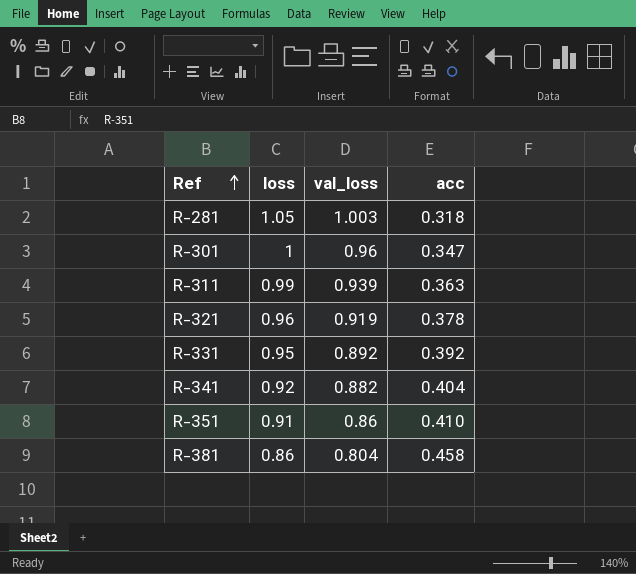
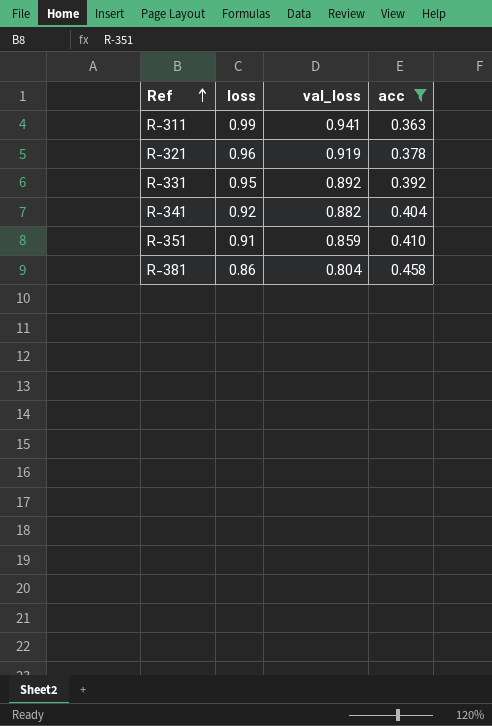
filter: none -> acc >= 0.363
R-311 | val_loss: 0.939 -> 0.941
R-351 | val_loss: 0.86 -> 0.859

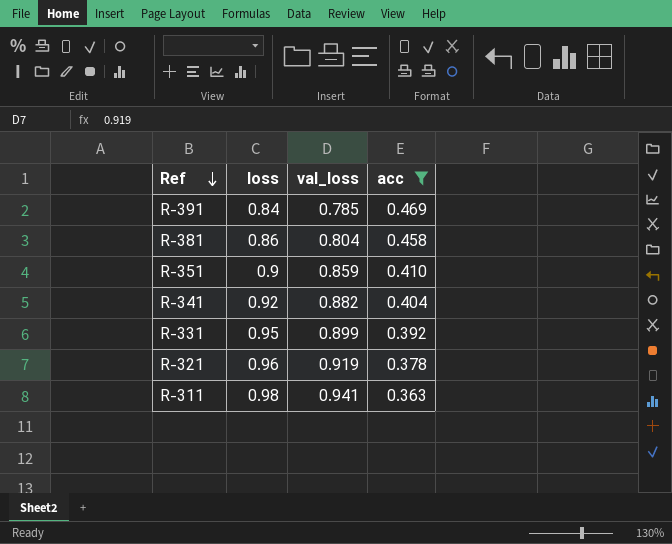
row order: Ref ascending -> Ref descending
row R-391: none -> 0.84 | 0.785 | 0.469
R-351 | loss: 0.91 -> 0.9
R-331 | val_loss: 0.892 -> 0.899
R-311 | loss: 0.99 -> 0.98

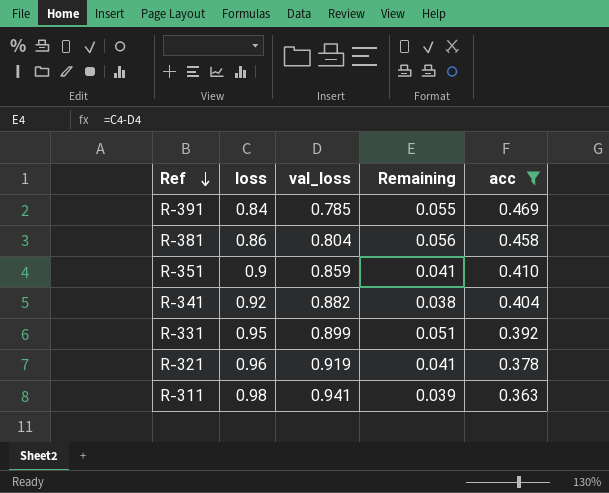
column Remaining | formula: none -> [loss] - [val_loss]

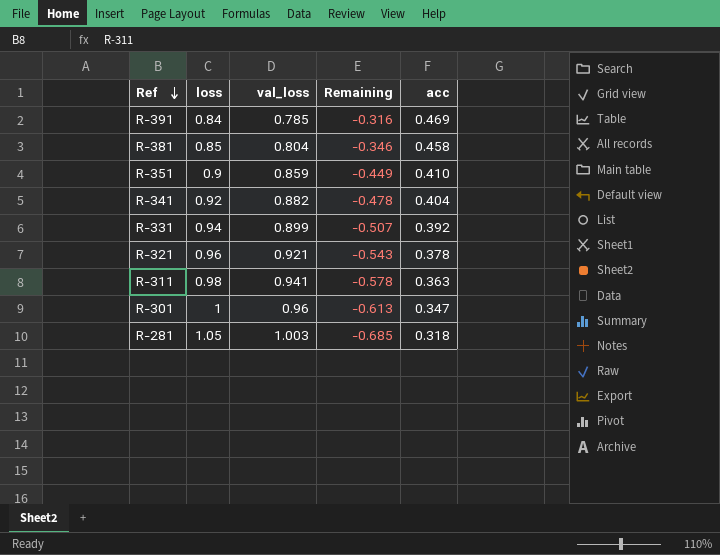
filter: acc >= 0.363 -> none
column Remaining | formula: [loss] - [val_loss] -> [acc] - [val_loss]
R-381 | loss: 0.86 -> 0.85
R-331 | loss: 0.95 -> 0.94
R-321 | val_loss: 0.919 -> 0.921

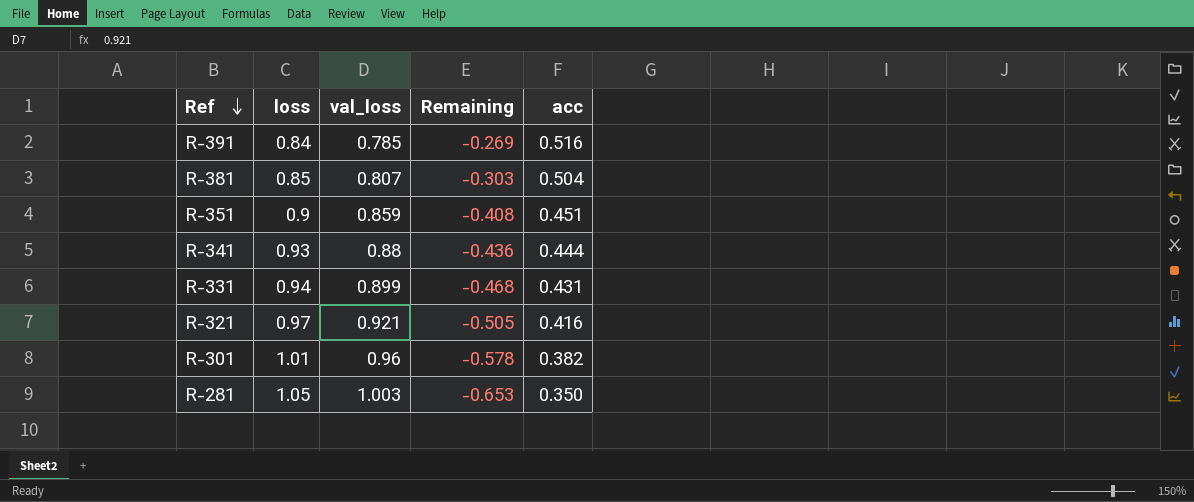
row R-311: 0.98 | 0.941 | -0.578 | 0.363 -> none
R-391 | Remaining: -0.316 -> -0.269
R-391 | acc: 0.469 -> 0.516
R-381 | val_loss: 0.804 -> 0.807
R-381 | Remaining: -0.346 -> -0.303
R-381 | acc: 0.458 -> 0.504
R-351 | Remaining: -0.449 -> -0.408
R-351 | acc: 0.410 -> 0.451
R-341 | loss: 0.92 -> 0.93
R-341 | val_loss: 0.882 -> 0.88
R-341 | Remaining: -0.478 -> -0.436
R-341 | acc: 0.404 -> 0.444
R-331 | Remaining: -0.507 -> -0.468
R-331 | acc: 0.392 -> 0.431
R-321 | loss: 0.96 -> 0.97
R-321 | Remaining: -0.543 -> -0.505
R-321 | acc: 0.378 -> 0.416
R-301 | loss: 1 -> 1.01
R-301 | Remaining: -0.613 -> -0.578
R-301 | acc: 0.347 -> 0.382
R-281 | Remaining: -0.685 -> -0.653
R-281 | acc: 0.318 -> 0.350

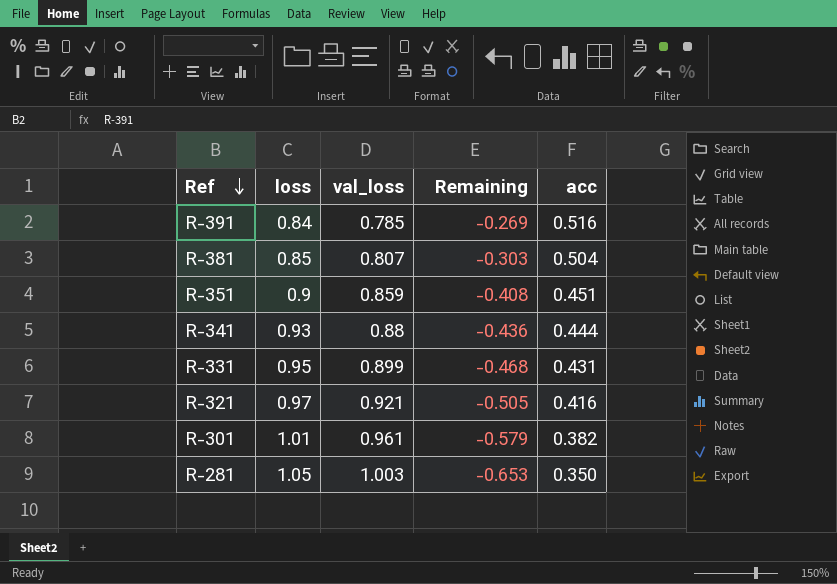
R-331 | loss: 0.94 -> 0.95
R-301 | val_loss: 0.96 -> 0.961
R-301 | Remaining: -0.578 -> -0.579

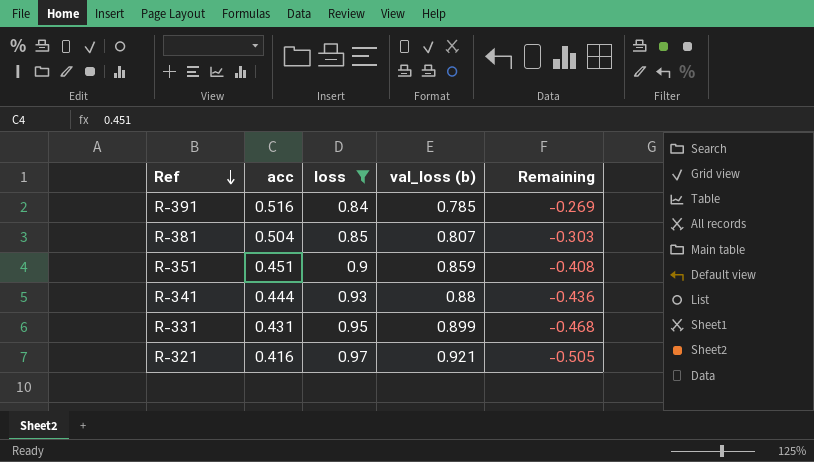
filter: none -> loss <= 0.97
column acc | position: 5 -> 2
column name: val_loss -> val_loss (b)

